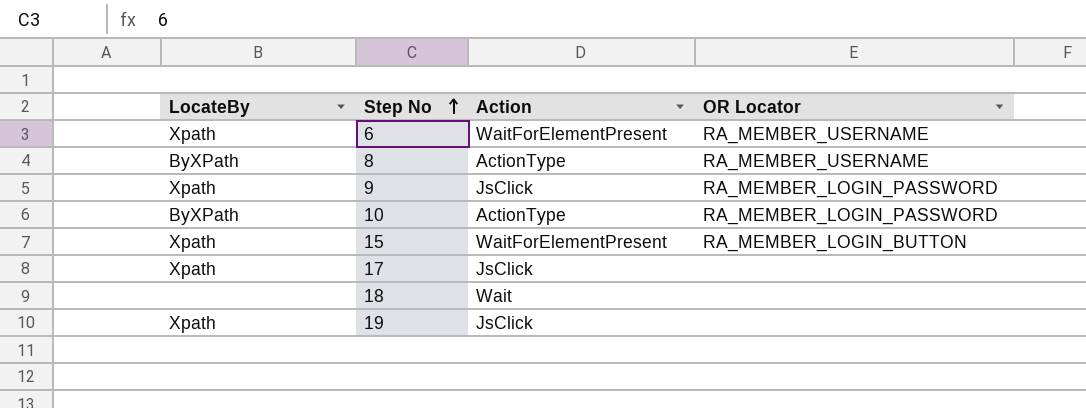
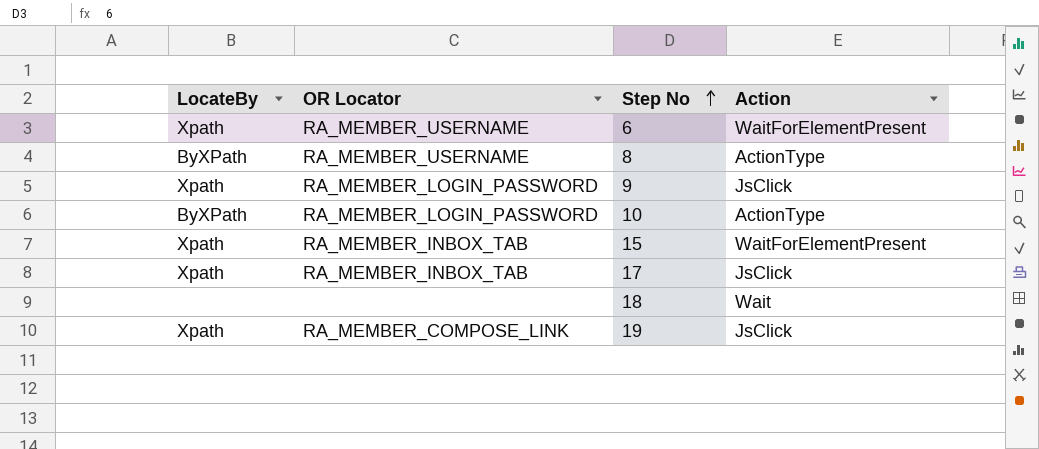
column OR Locator | position: 4 -> 2
15 | OR Locator: RA_MEMBER_LOGIN_BUTTON -> RA_MEMBER_INBOX_TAB
17 | OR Locator: none -> RA_MEMBER_INBOX_TAB
19 | OR Locator: none -> RA_MEMBER_COMPOSE_LINK

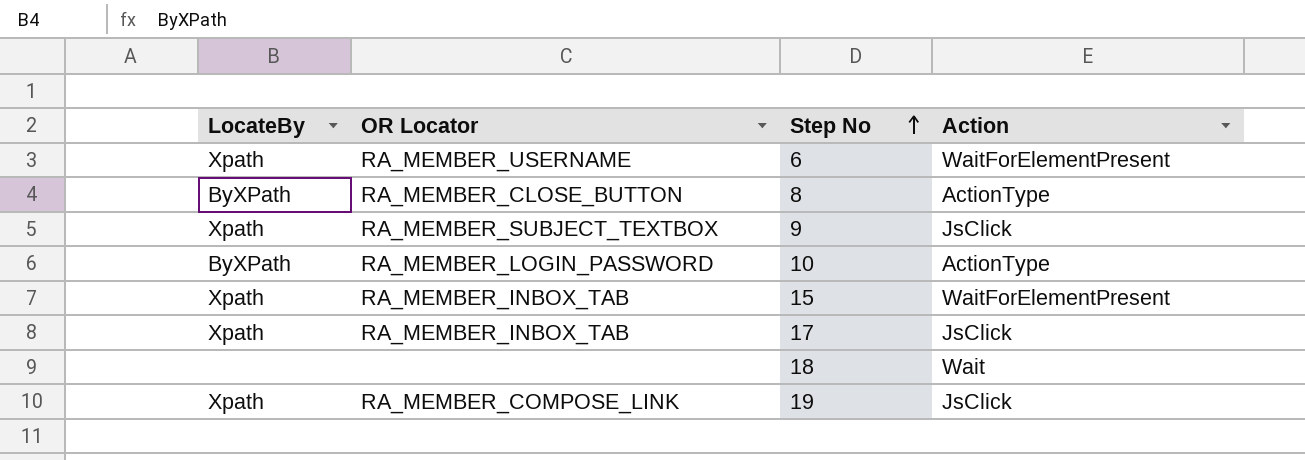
8 | OR Locator: RA_MEMBER_USERNAME -> RA_MEMBER_CLOSE_BUTTON
9 | OR Locator: RA_MEMBER_LOGIN_PASSWORD -> RA_MEMBER_SUBJECT_TEXTBOX

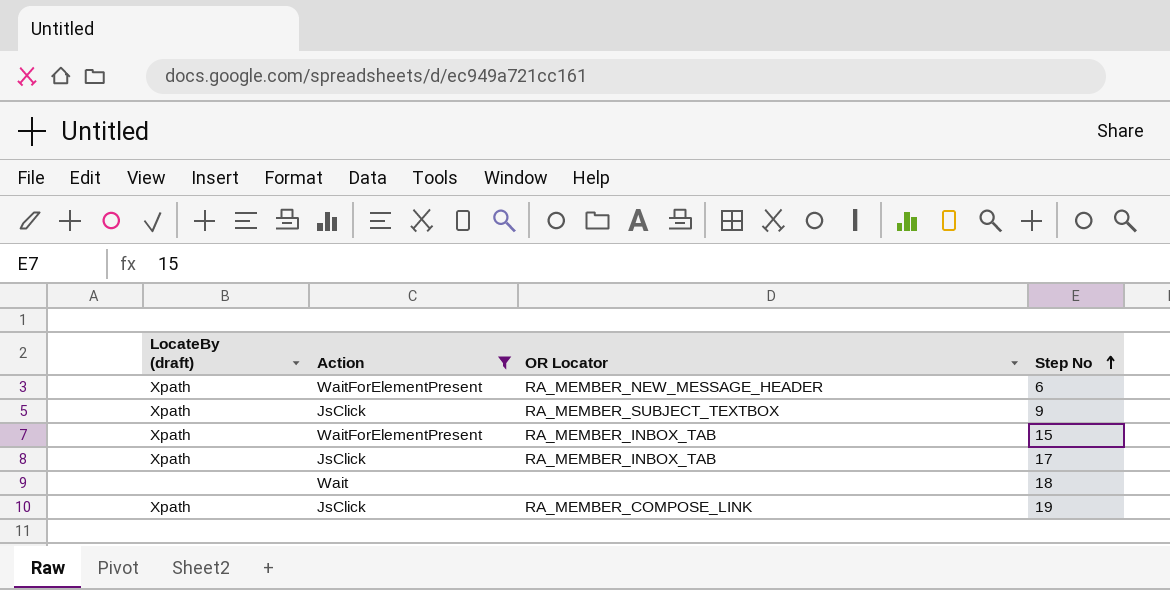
filter: none -> Action != ActionType
column name: LocateBy -> LocateBy (draft)
column Action | position: 4 -> 2
6 | OR Locator: RA_MEMBER_USERNAME -> RA_MEMBER_NEW_MESSAGE_HEADER

